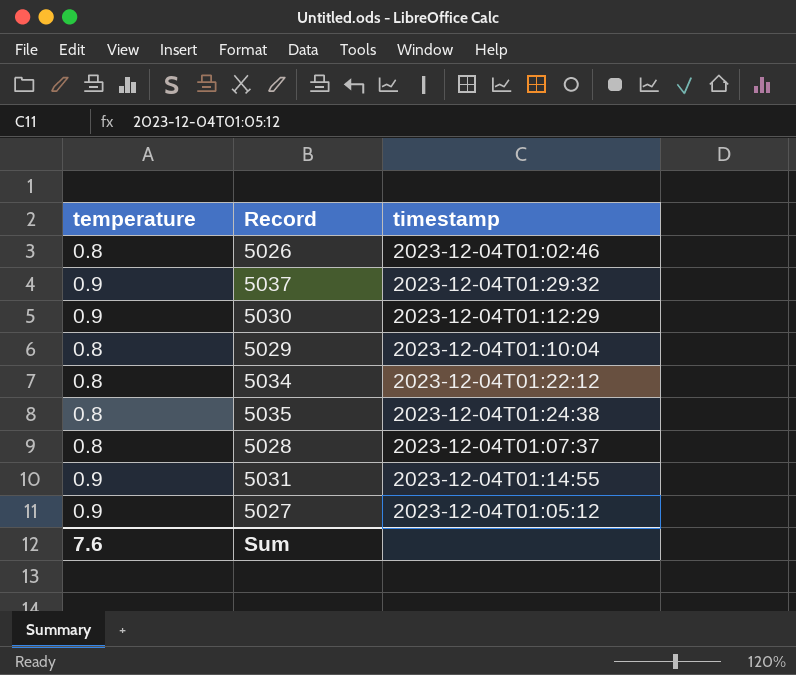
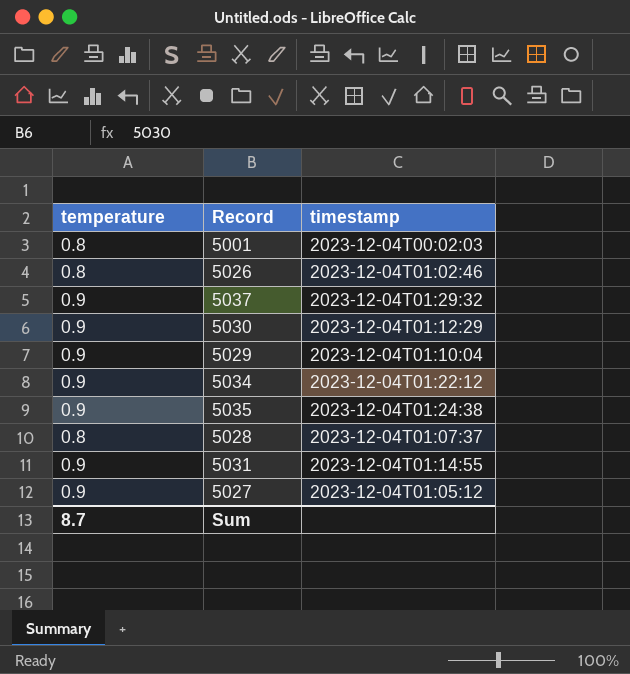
row 5001: none -> 0.8 | 2023-12-04T00:02:03
5029 | temperature: 0.8 -> 0.9
5034 | temperature: 0.8 -> 0.9
5035 | temperature: 0.8 -> 0.9
Sum | temperature: 7.6 -> 8.7

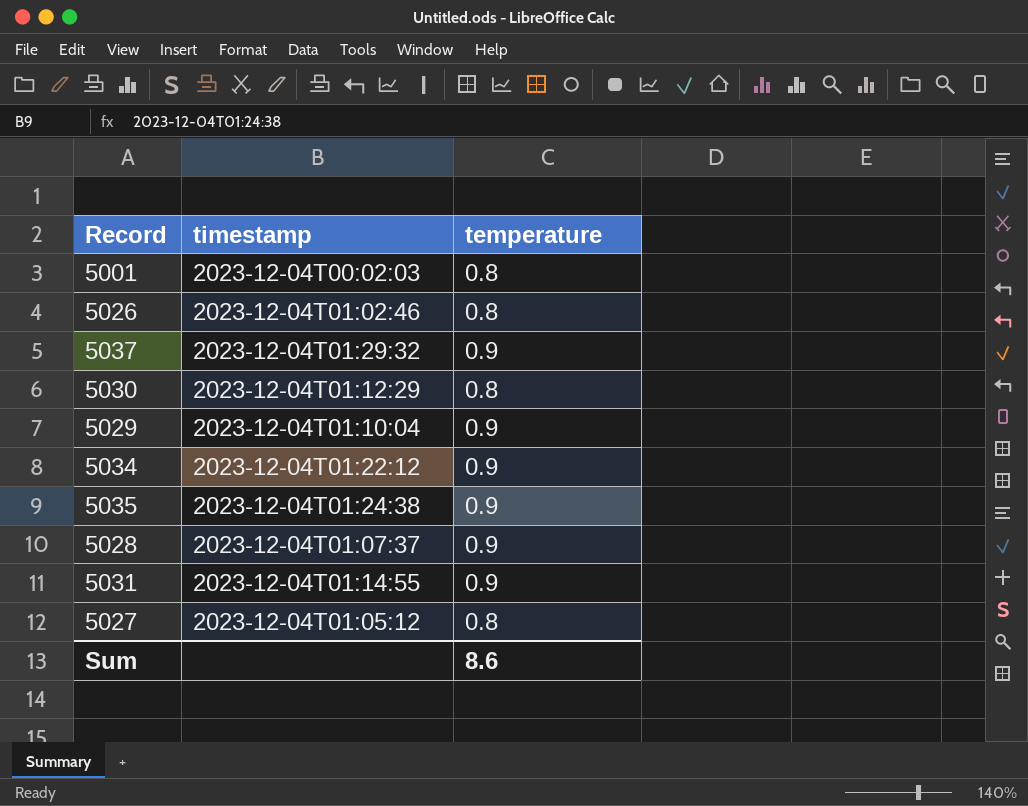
column temperature | position: 1 -> 3
5030 | temperature: 0.9 -> 0.8
5028 | temperature: 0.8 -> 0.9
5027 | temperature: 0.9 -> 0.8
Sum | temperature: 8.7 -> 8.6

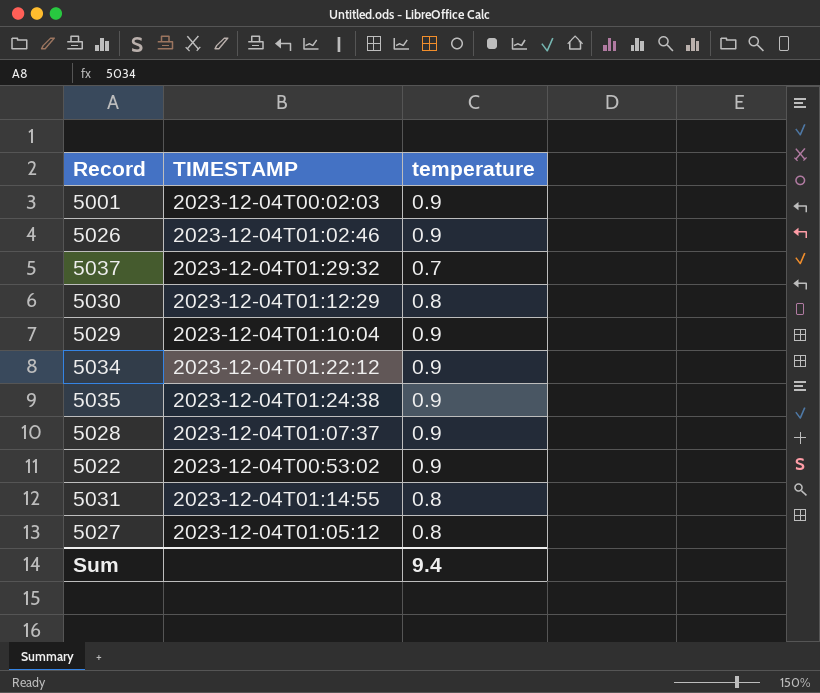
column name: timestamp -> TIMESTAMP
5001 | temperature: 0.8 -> 0.9
5026 | temperature: 0.8 -> 0.9
5037 | temperature: 0.9 -> 0.7
row 5022: none -> 2023-12-04T00:53:02 | 0.9
5031 | temperature: 0.9 -> 0.8
Sum | temperature: 8.6 -> 9.4

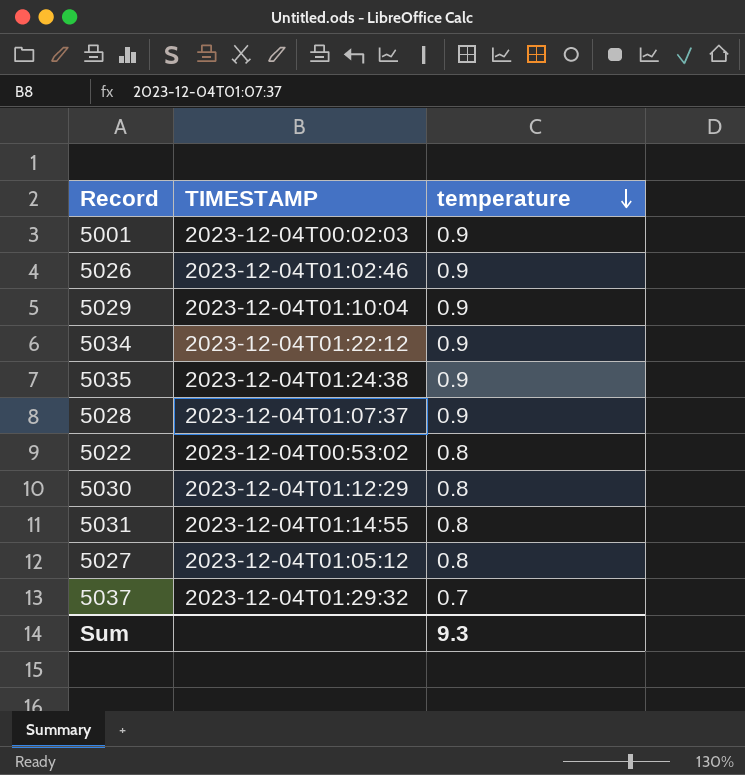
row order: none -> temperature descending
5022 | temperature: 0.9 -> 0.8
Sum | temperature: 9.4 -> 9.3

